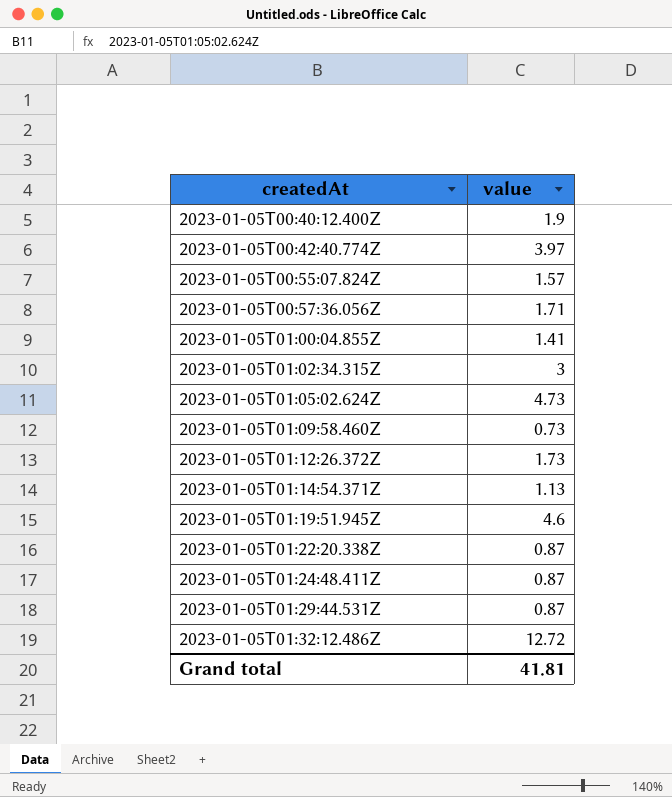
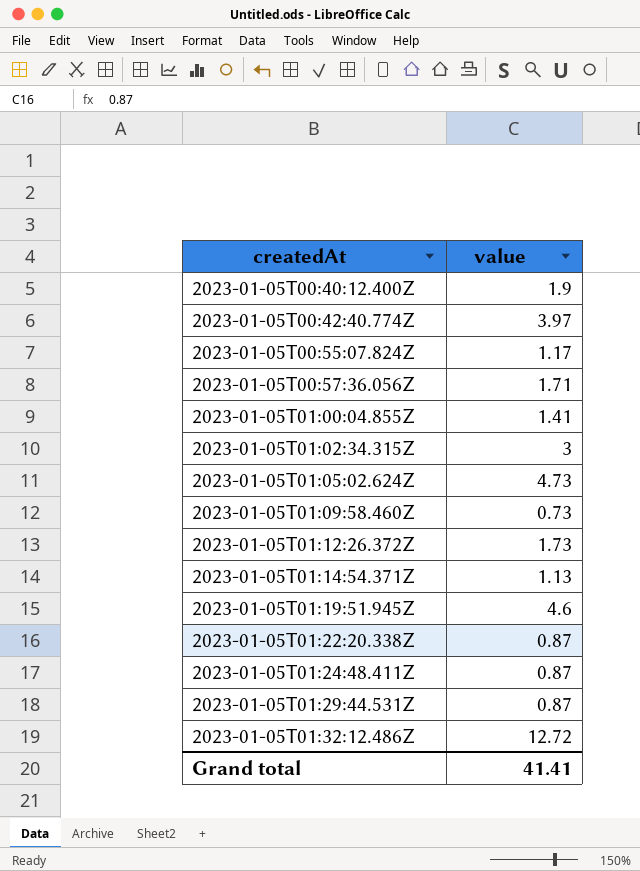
2023-01-05T00:55:07.824Z | value: 1.57 -> 1.17
Grand total | value: 41.81 -> 41.41

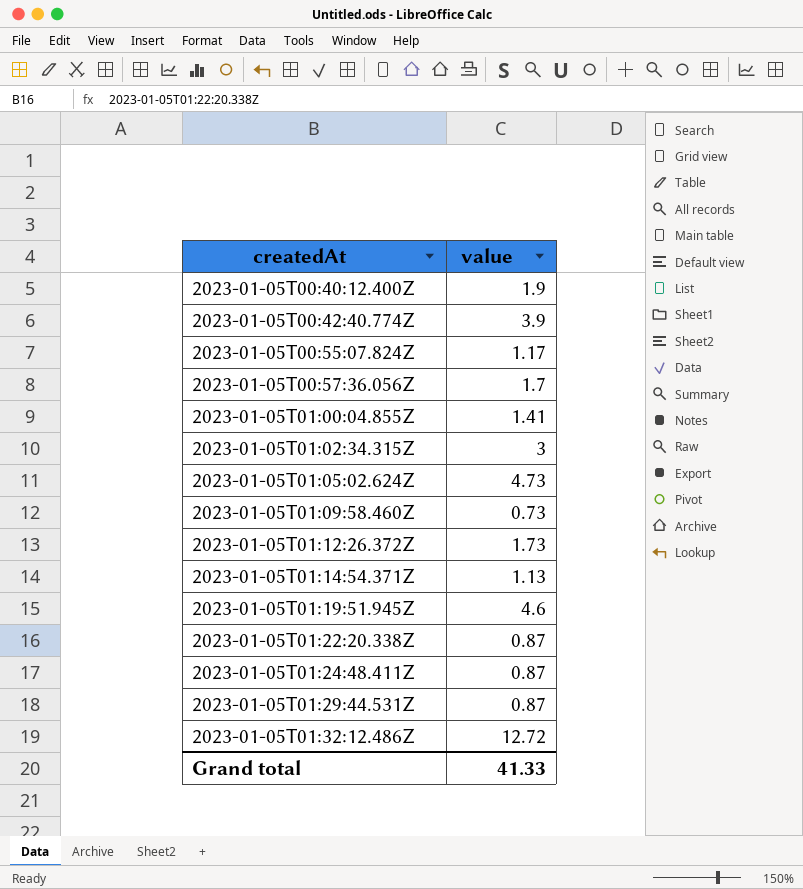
2023-01-05T00:42:40.774Z | value: 3.97 -> 3.9
2023-01-05T00:57:36.056Z | value: 1.71 -> 1.7
Grand total | value: 41.41 -> 41.33

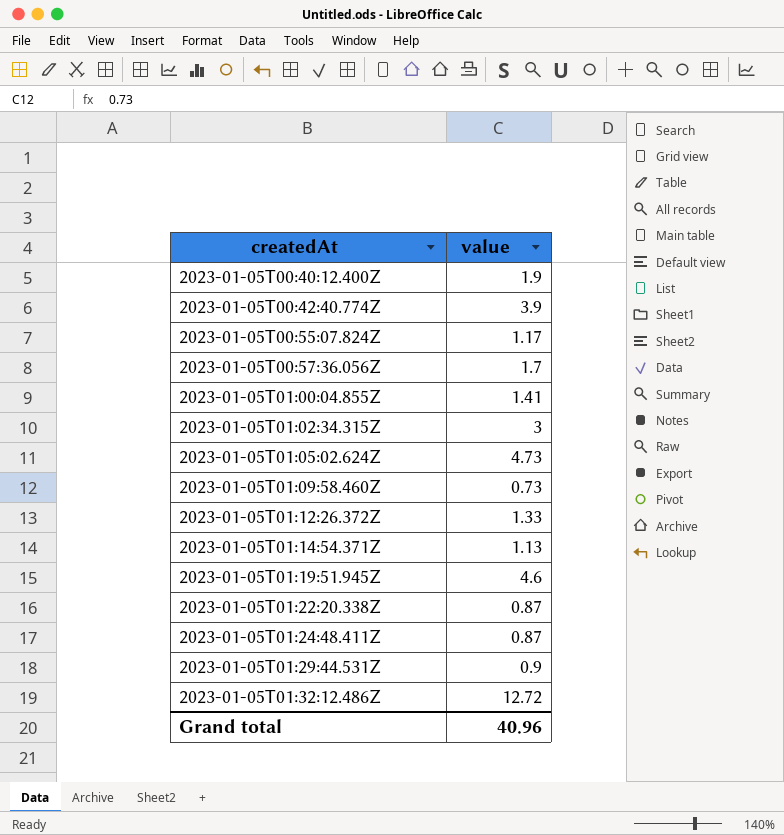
2023-01-05T01:12:26.372Z | value: 1.73 -> 1.33
2023-01-05T01:29:44.531Z | value: 0.87 -> 0.9
Grand total | value: 41.33 -> 40.96

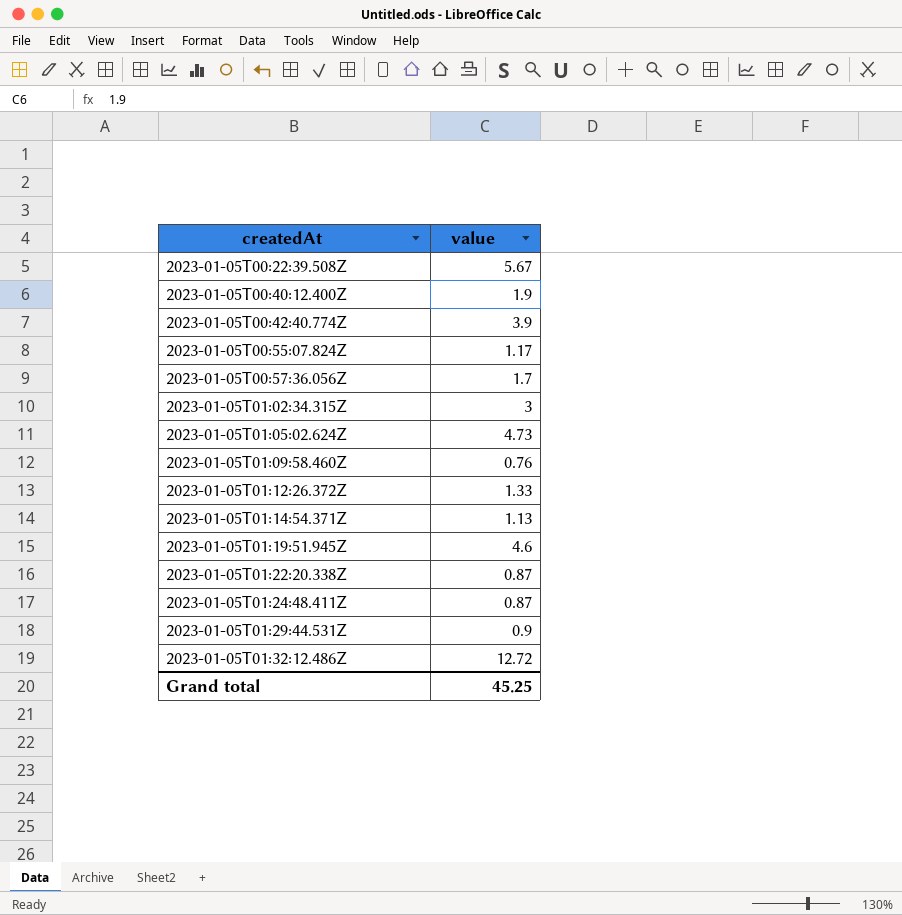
row 2023-01-05T01:00:04.855Z: 1.41 -> none
row 2023-01-05T00:22:39.508Z: none -> 5.67
2023-01-05T01:09:58.460Z | value: 0.73 -> 0.76
Grand total | value: 40.96 -> 45.25

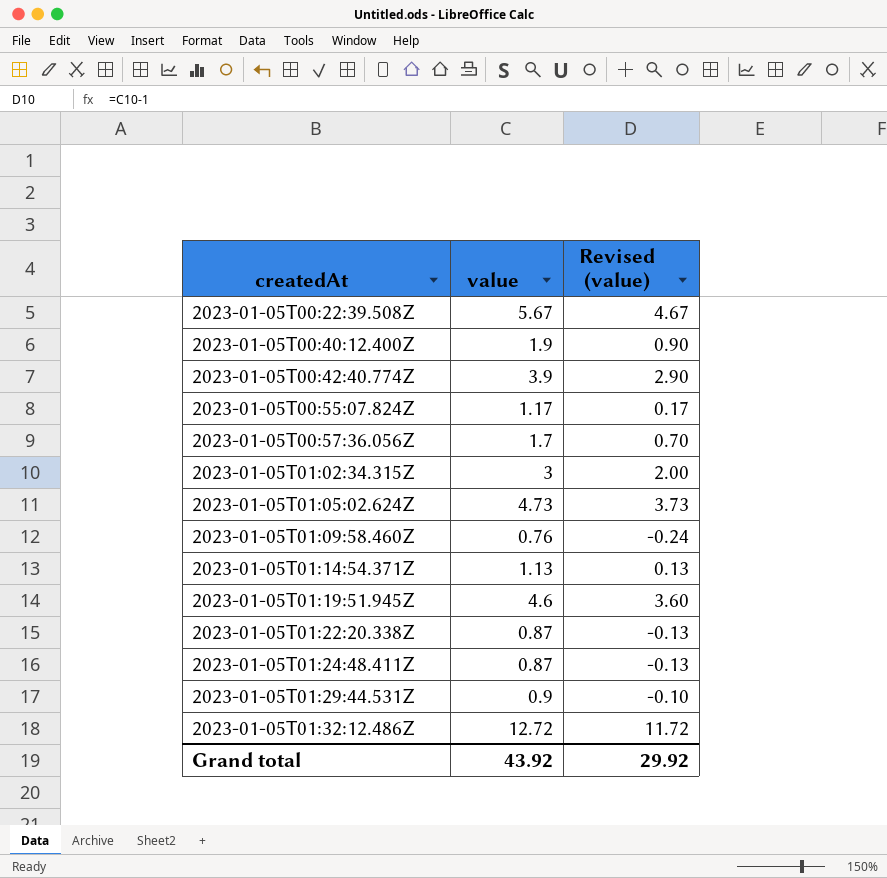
column Revised (value) | formula: none -> [value] - 1
row 2023-01-05T01:12:26.372Z: 1.33 -> none
Grand total | value: 45.25 -> 43.92

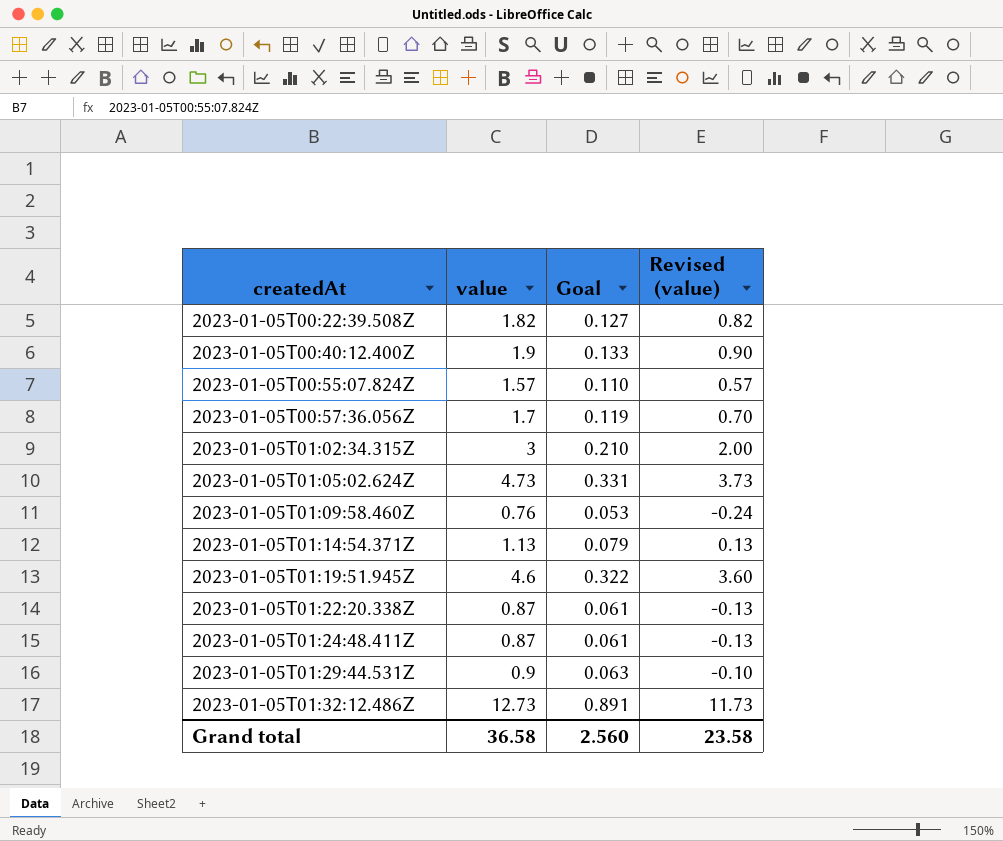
column Goal | formula: none -> [value] * 0.07
row 2023-01-05T00:42:40.774Z: 3.9 | 2.90 -> none
2023-01-05T00:22:39.508Z | value: 5.67 -> 1.82
2023-01-05T00:22:39.508Z | Revised (value): 4.67 -> 0.82
2023-01-05T00:55:07.824Z | value: 1.17 -> 1.57
2023-01-05T00:55:07.824Z | Revised (value): 0.17 -> 0.57
2023-01-05T01:32:12.486Z | value: 12.72 -> 12.73
2023-01-05T01:32:12.486Z | Revised (value): 11.72 -> 11.73
Grand total | value: 43.92 -> 36.58
Grand total | Revised (value): 29.92 -> 23.58

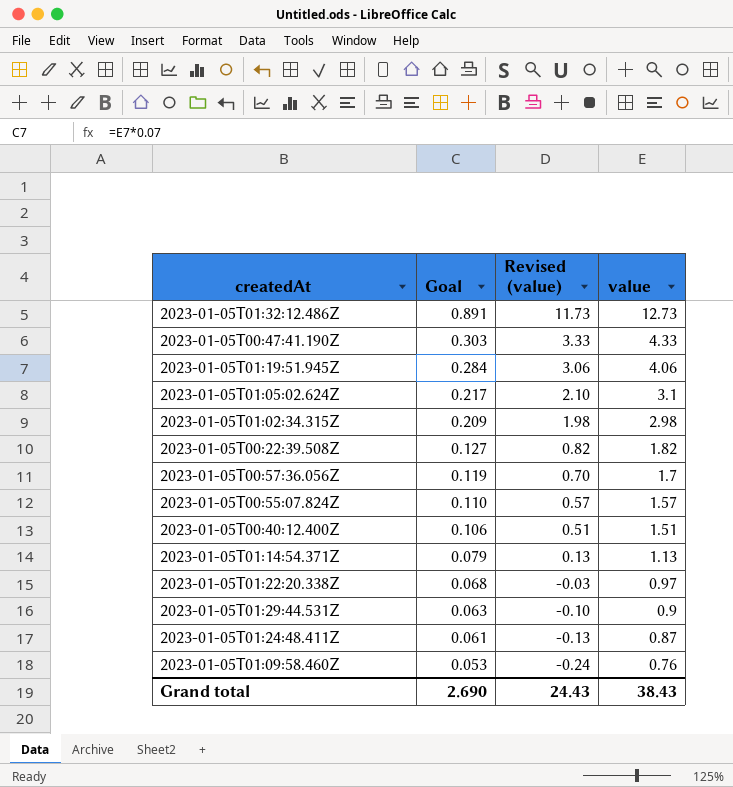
row order: createdAt ascending -> Goal descending
column value | position: 2 -> 4
row 2023-01-05T00:47:41.190Z: none -> 0.303 | 3.33 | 4.33
2023-01-05T01:19:51.945Z | Goal: 0.322 -> 0.284
2023-01-05T01:19:51.945Z | Revised (value): 3.60 -> 3.06
2023-01-05T01:19:51.945Z | value: 4.6 -> 4.06
2023-01-05T01:05:02.624Z | Goal: 0.331 -> 0.217
2023-01-05T01:05:02.624Z | Revised (value): 3.73 -> 2.10
2023-01-05T01:05:02.624Z | value: 4.73 -> 3.1
2023-01-05T01:02:34.315Z | Goal: 0.210 -> 0.209
2023-01-05T01:02:34.315Z | Revised (value): 2.00 -> 1.98
2023-01-05T01:02:34.315Z | value: 3 -> 2.98
2023-01-05T00:40:12.400Z | Goal: 0.133 -> 0.106
2023-01-05T00:40:12.400Z | Revised (value): 0.90 -> 0.51
2023-01-05T00:40:12.400Z | value: 1.9 -> 1.51
2023-01-05T01:22:20.338Z | Goal: 0.061 -> 0.068
2023-01-05T01:22:20.338Z | Revised (value): -0.13 -> -0.03
2023-01-05T01:22:20.338Z | value: 0.87 -> 0.97
Grand total | Goal: 2.560 -> 2.690
Grand total | Revised (value): 23.58 -> 24.43
Grand total | value: 36.58 -> 38.43

